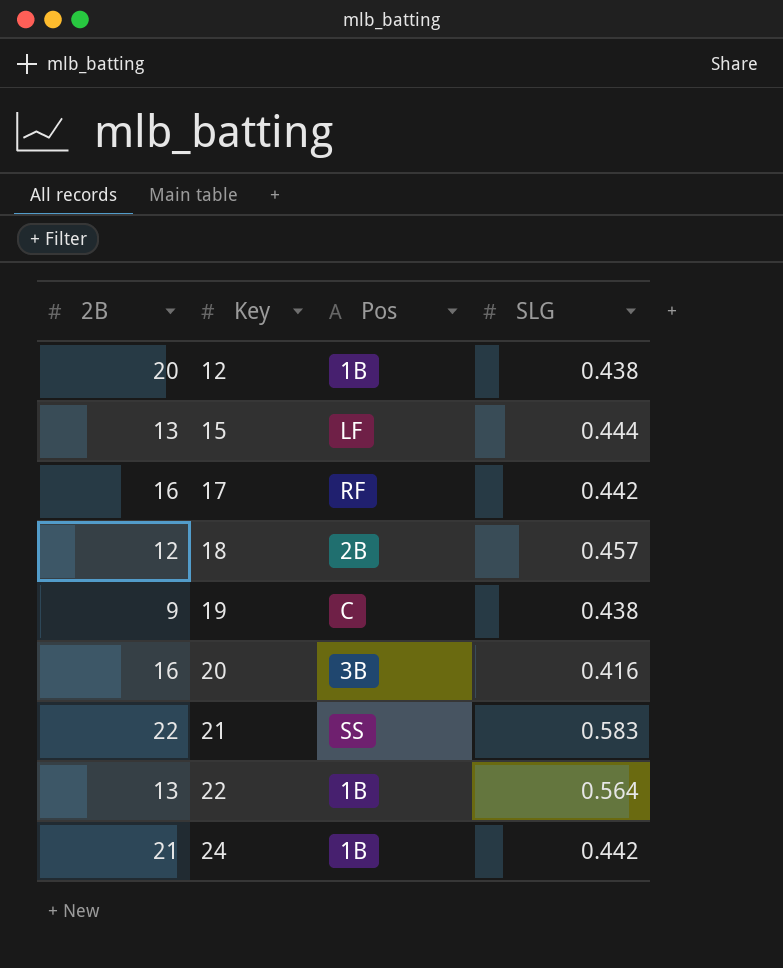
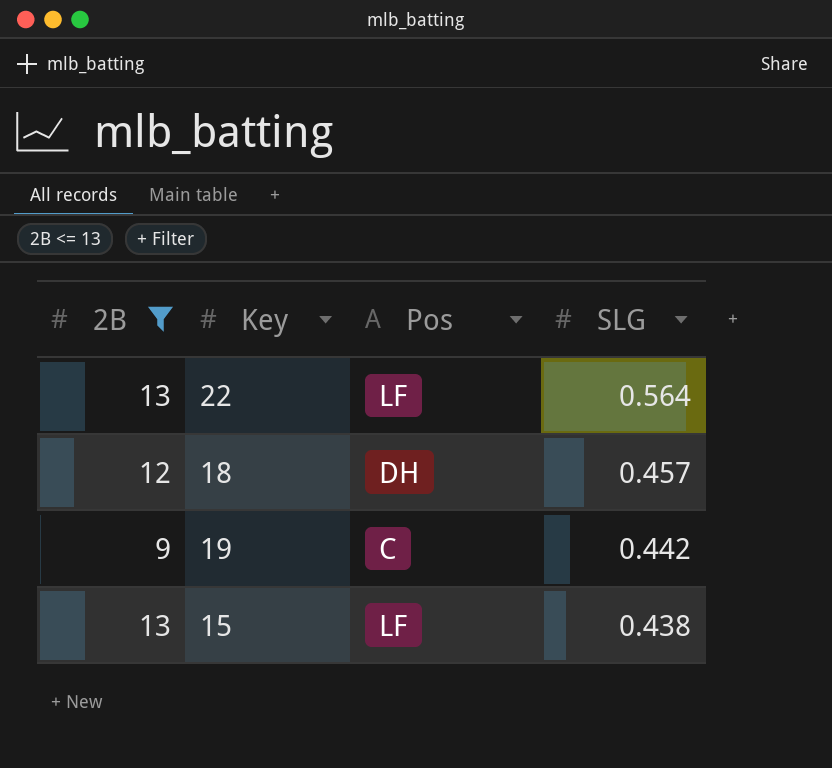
filter: none -> 2B <= 13
row order: Key ascending -> SLG descending
22 | Pos: 1B -> LF
18 | Pos: 2B -> DH
19 | SLG: 0.438 -> 0.442
15 | SLG: 0.444 -> 0.438

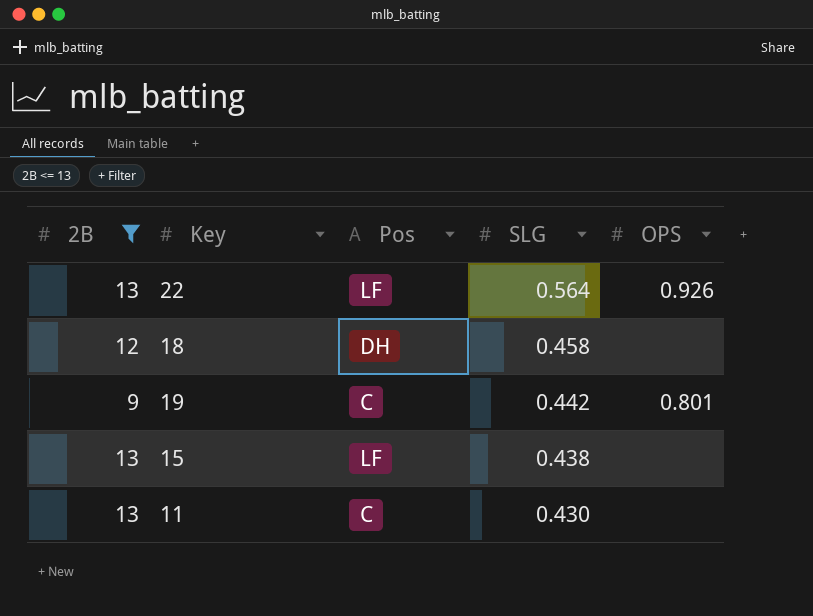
column OPS | position: none -> 5
18 | SLG: 0.457 -> 0.458
row 11: none -> 13 | C | 0.430 | none

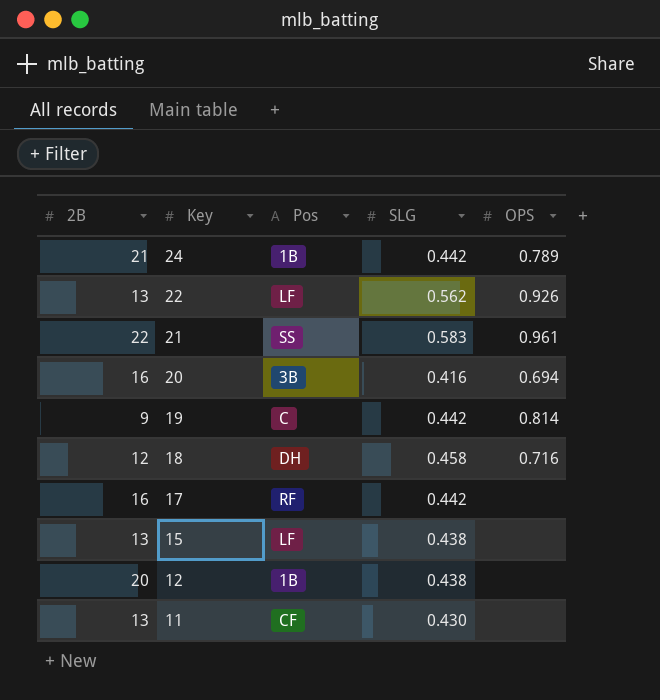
filter: 2B <= 13 -> none
row order: SLG descending -> Key descending
22 | SLG: 0.564 -> 0.562
19 | OPS: 0.801 -> 0.814
18 | OPS: none -> 0.716
11 | Pos: C -> CF

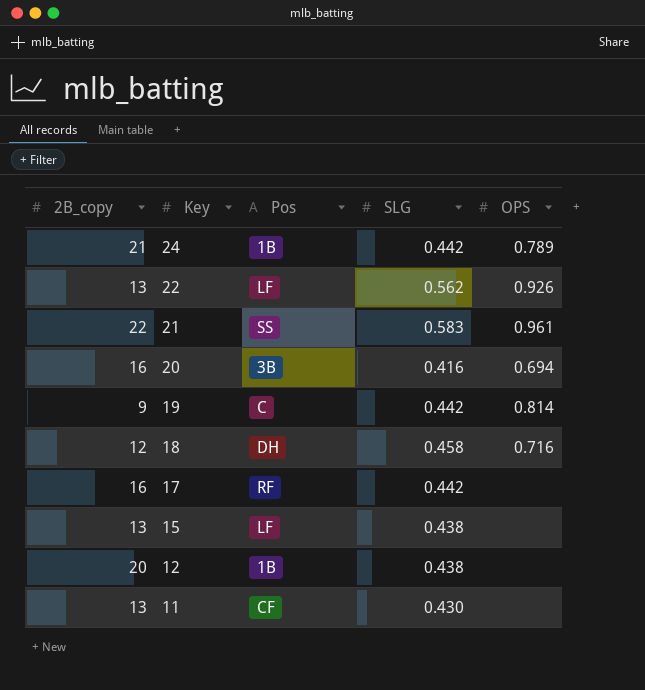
column name: 2B -> 2B_copy

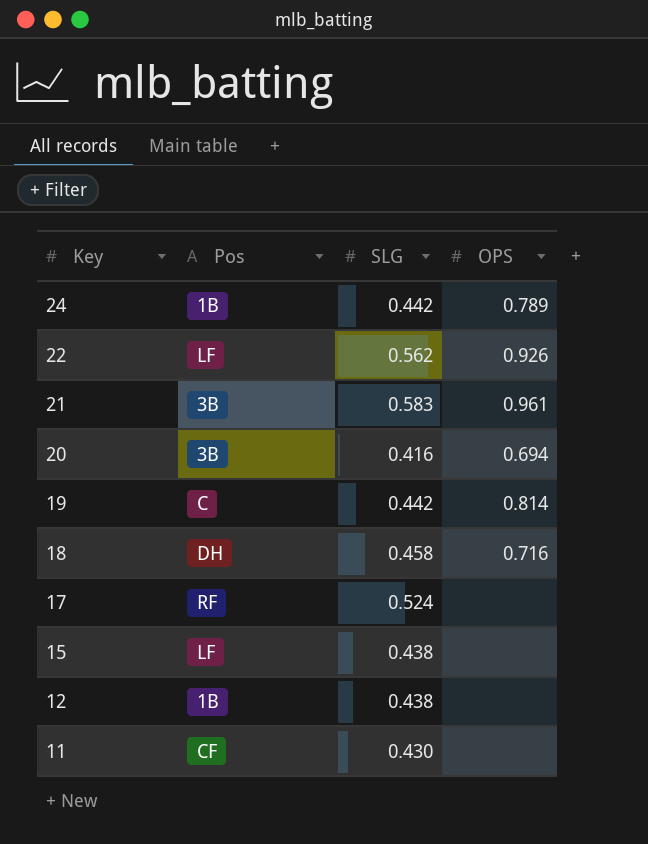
column 2B_copy | position: 1 -> none
21 | Pos: SS -> 3B
17 | SLG: 0.442 -> 0.524

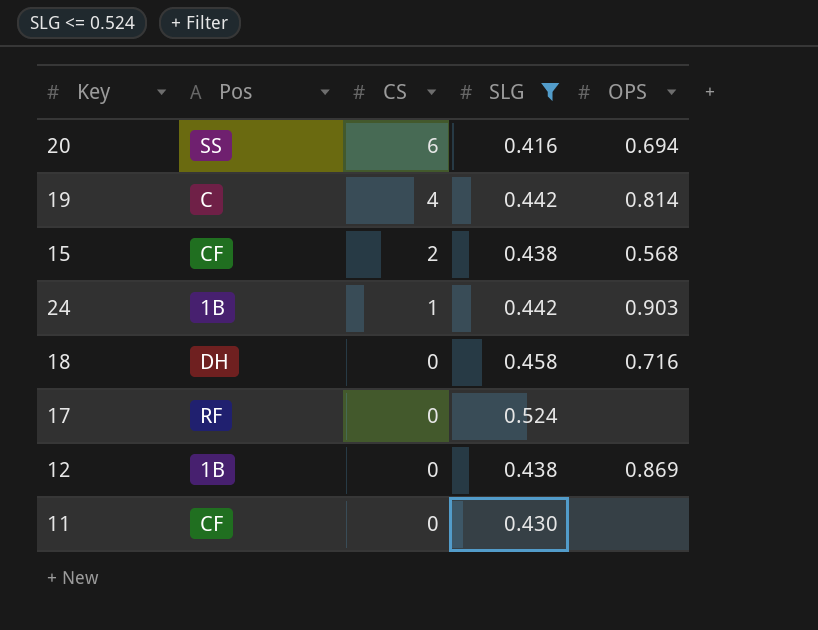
filter: none -> SLG <= 0.524
row order: Key descending -> CS descending
column CS | position: none -> 3
20 | Pos: 3B -> SS
15 | Pos: LF -> CF
15 | OPS: none -> 0.568
24 | OPS: 0.789 -> 0.903
12 | OPS: none -> 0.869

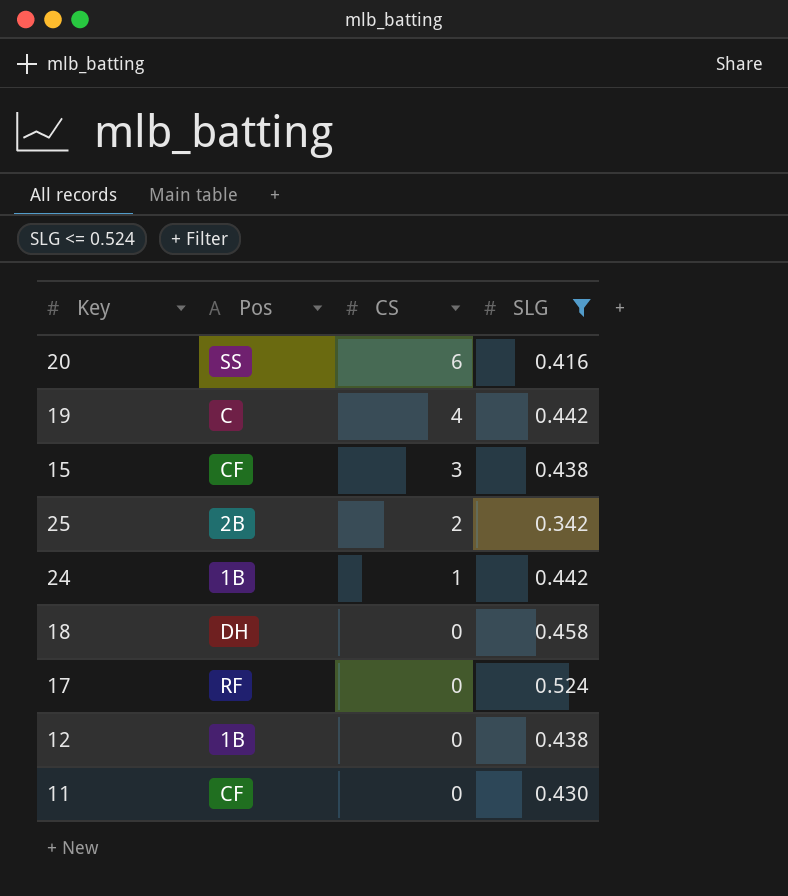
column OPS | position: 5 -> none
15 | CS: 2 -> 3
row 25: none -> 2B | 2 | 0.342

